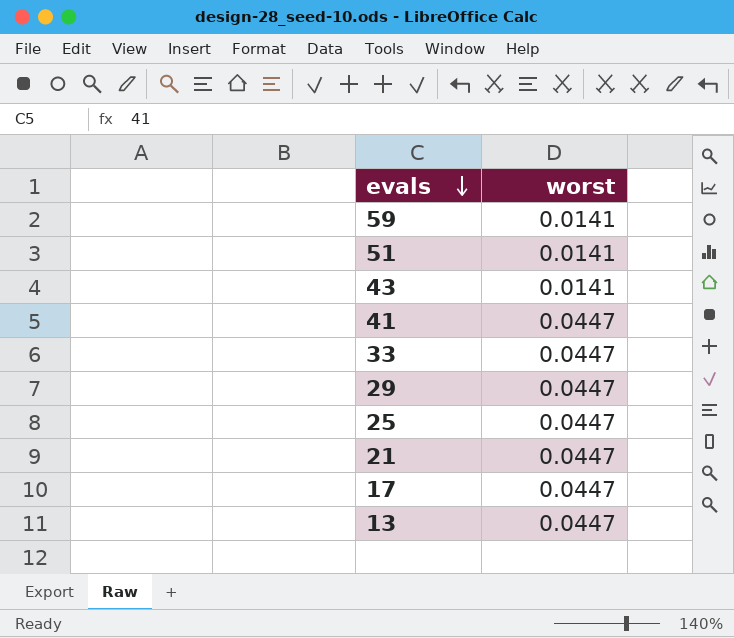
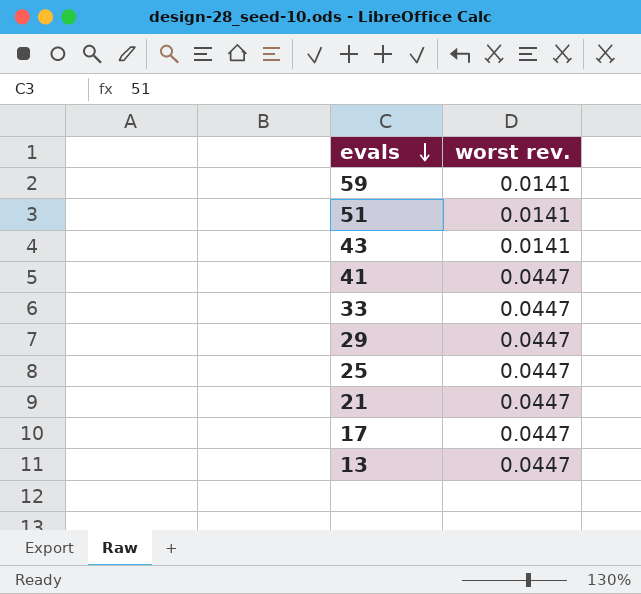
column name: worst -> worst rev.

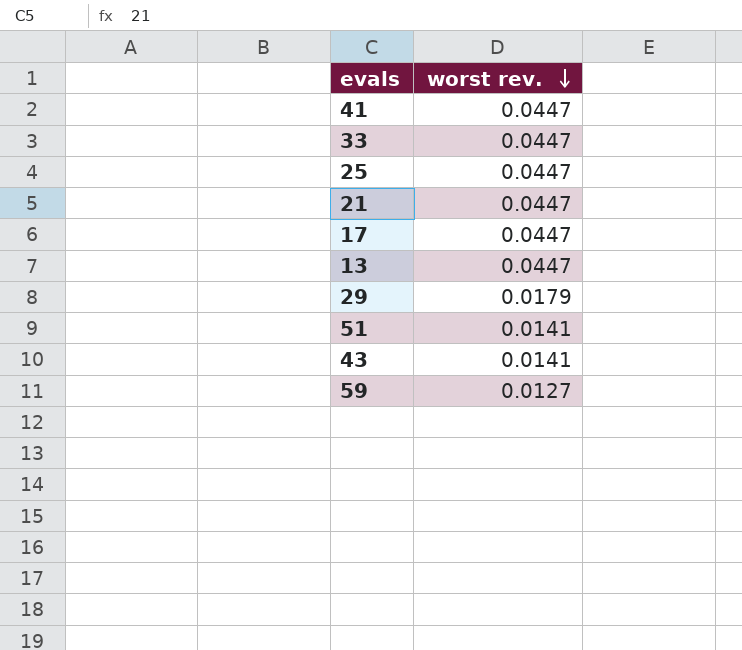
row order: evals descending -> worst rev. descending
29 | worst rev.: 0.0447 -> 0.0179
59 | worst rev.: 0.0141 -> 0.0127

